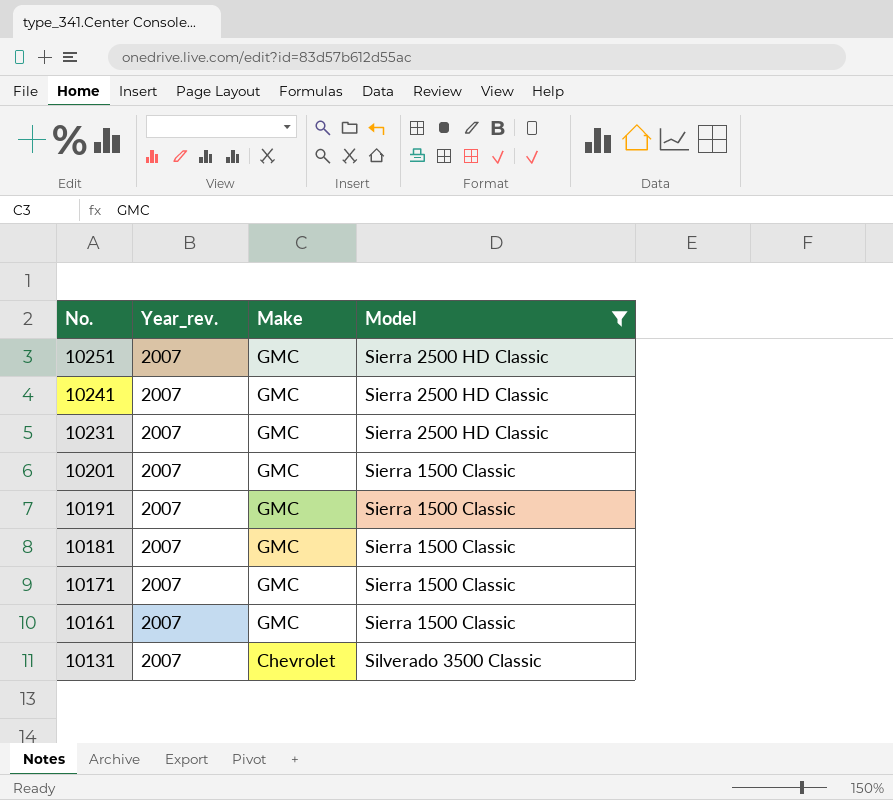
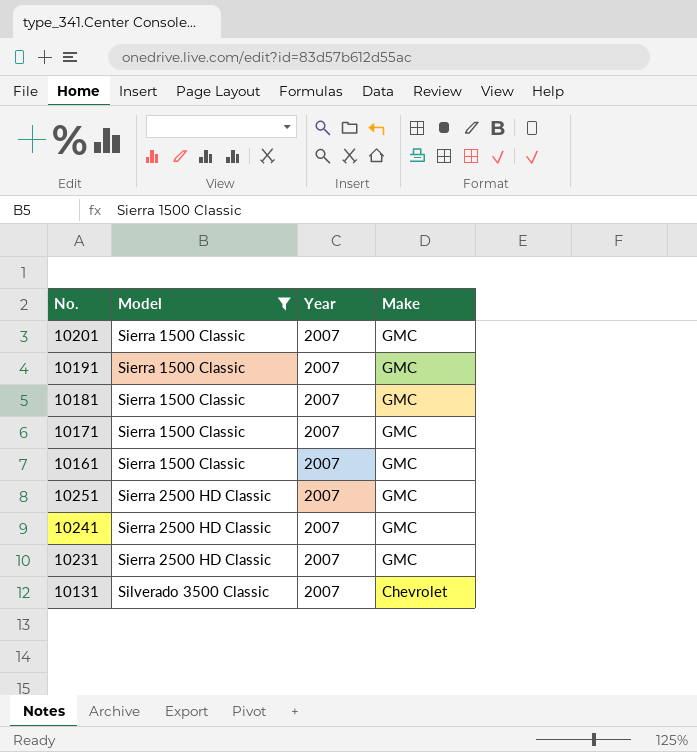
row order: No. descending -> Model ascending
column Model | position: 4 -> 2
column name: Year_rev. -> Year

